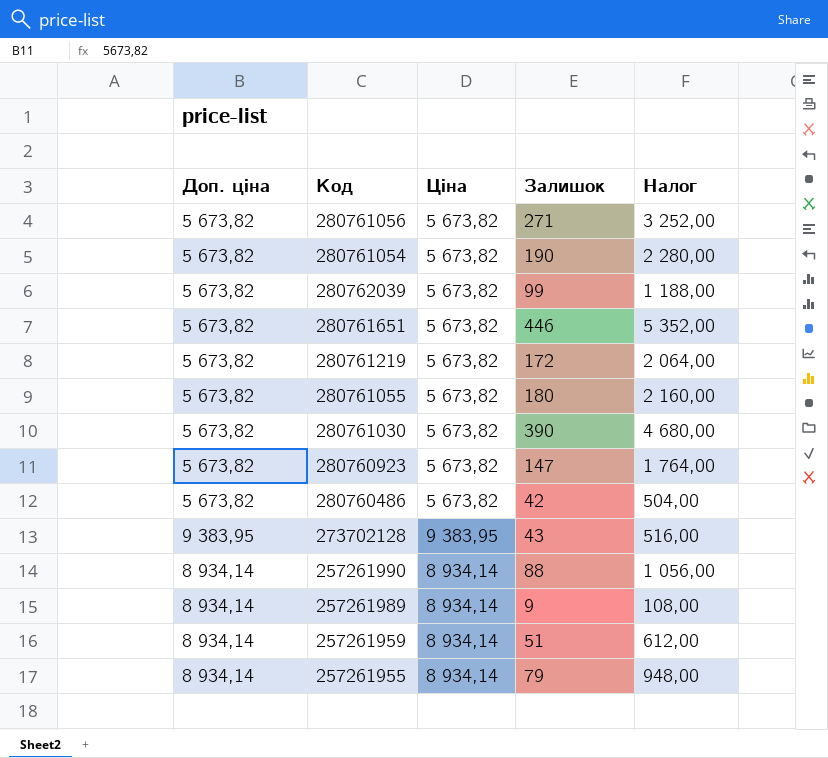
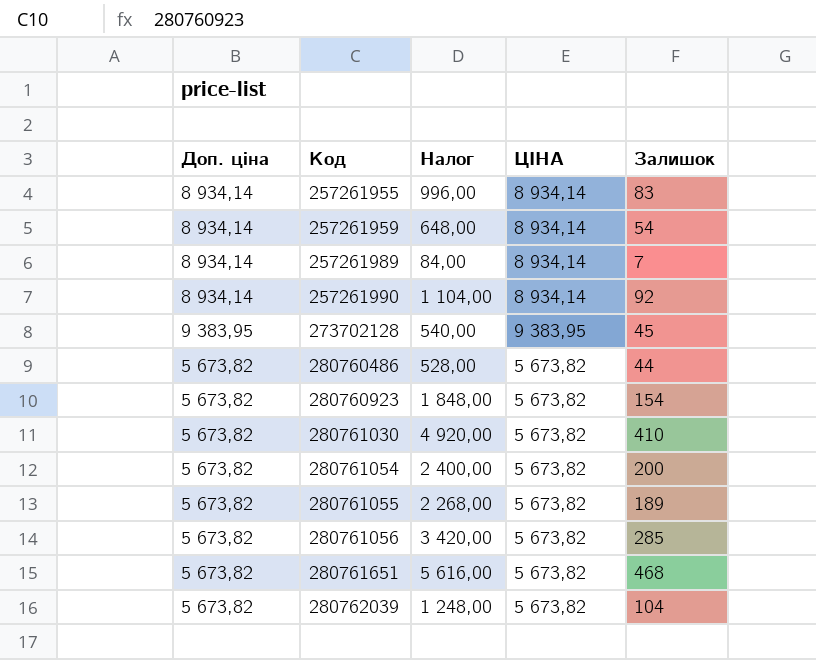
row order: none -> Код ascending
column Налог | position: 5 -> 3
column name: Ціна -> ЦІНА
row 280761219: 5 673,82 | 5 673,82 | 172 | 2 064,00 -> none
257261955 | Налог: 948,00 -> 996,00
257261955 | Залишок: 79 -> 83
257261959 | Налог: 612,00 -> 648,00
257261959 | Залишок: 51 -> 54
257261989 | Налог: 108,00 -> 84,00
257261989 | Залишок: 9 -> 7
257261990 | Налог: 1 056,00 -> 1 104,00
257261990 | Залишок: 88 -> 92
273702128 | Налог: 516,00 -> 540,00
273702128 | Залишок: 43 -> 45
280760486 | Налог: 504,00 -> 528,00
280760486 | Залишок: 42 -> 44
280760923 | Налог: 1 764,00 -> 1 848,00
280760923 | Залишок: 147 -> 154
280761030 | Налог: 4 680,00 -> 4 920,00
280761030 | Залишок: 390 -> 410
280761054 | Налог: 2 280,00 -> 2 400,00
280761054 | Залишок: 190 -> 200
280761055 | Налог: 2 160,00 -> 2 268,00
280761055 | Залишок: 180 -> 189
280761056 | Налог: 3 252,00 -> 3 420,00
280761056 | Залишок: 271 -> 285
280761651 | Налог: 5 352,00 -> 5 616,00
280761651 | Залишок: 446 -> 468
280762039 | Налог: 1 188,00 -> 1 248,00
280762039 | Залишок: 99 -> 104

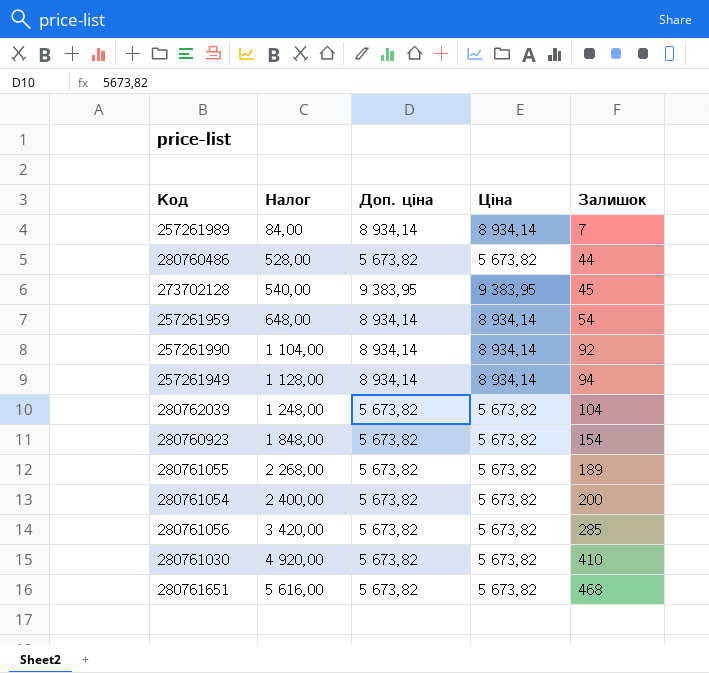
row order: Код ascending -> Налог ascending
column Доп. ціна | position: 1 -> 3
column name: ЦІНА -> Ціна
row 257261955: 8 934,14 | 996,00 | 8 934,14 | 83 -> none
row 257261949: none -> 1 128,00 | 8 934,14 | 8 934,14 | 94

